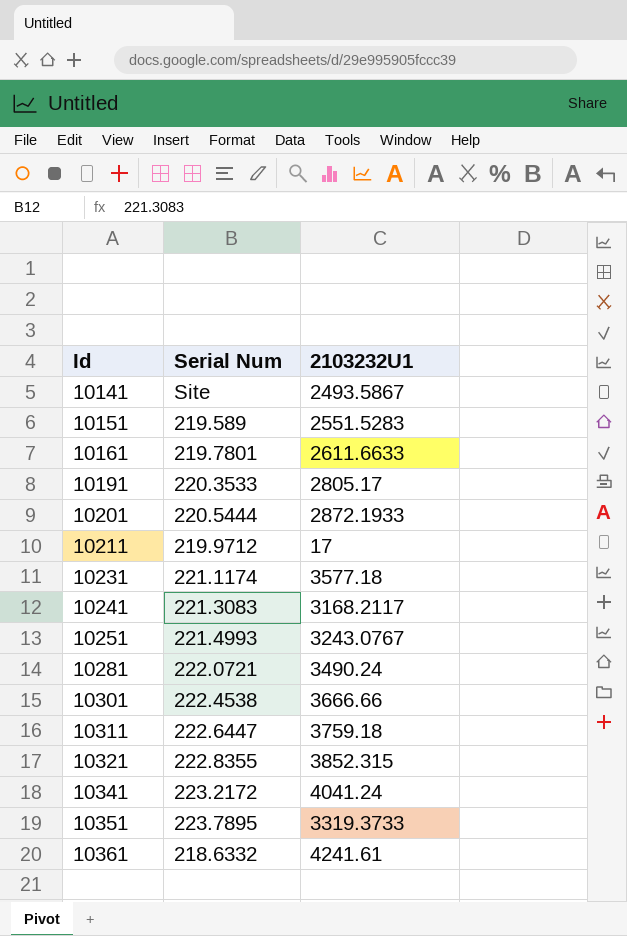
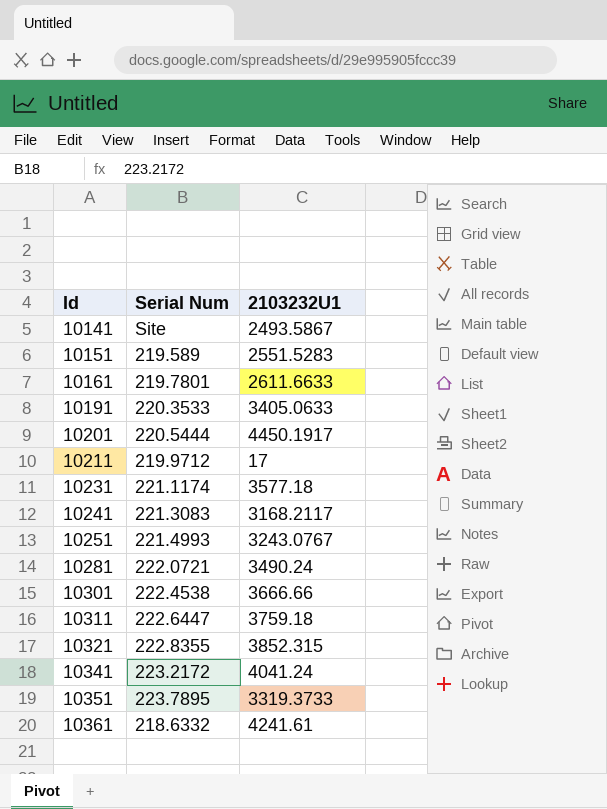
10191 | 2103232U1: 2805.17 -> 3405.0633
10201 | 2103232U1: 2872.1933 -> 4450.1917

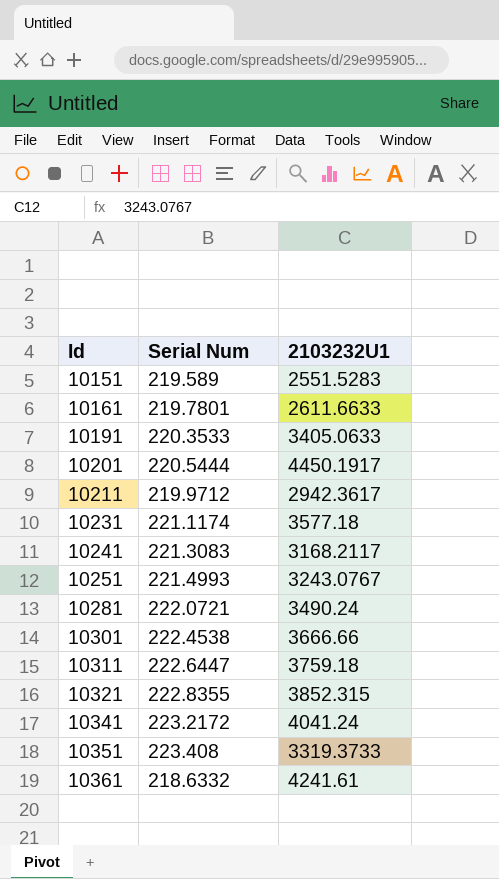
row 10141: Site | 2493.5867 -> none
10211 | 2103232U1: 17 -> 2942.3617
10351 | Serial Num: 223.7895 -> 223.408

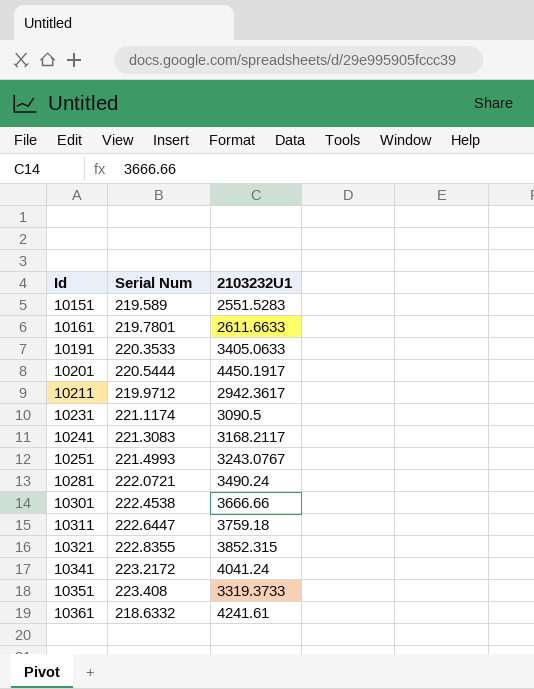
10231 | 2103232U1: 3577.18 -> 3090.5

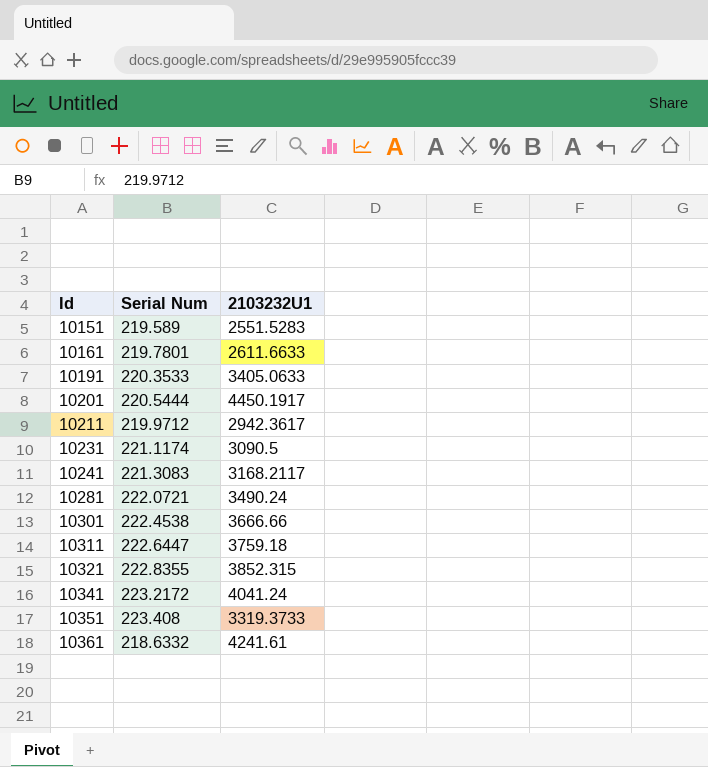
row 10251: 221.4993 | 3243.0767 -> none

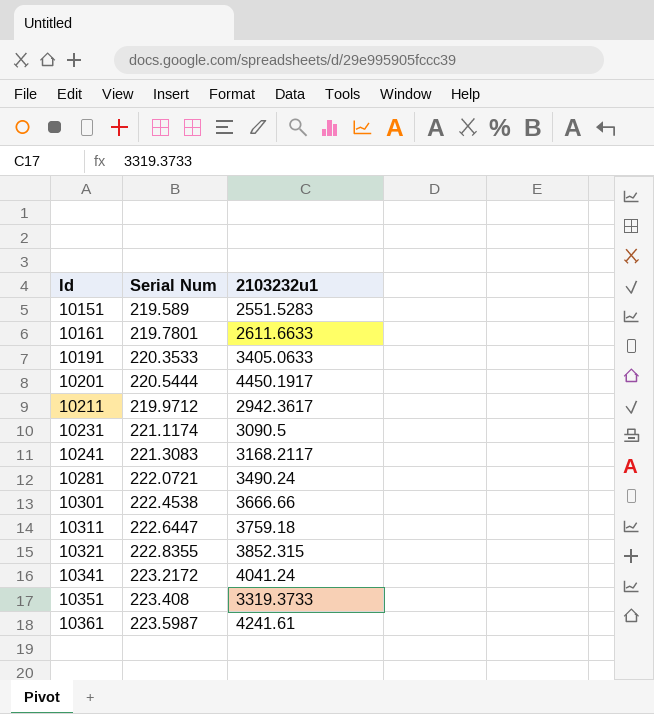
column name: 2103232U1 -> 2103232u1
10361 | Serial Num: 218.6332 -> 223.5987

